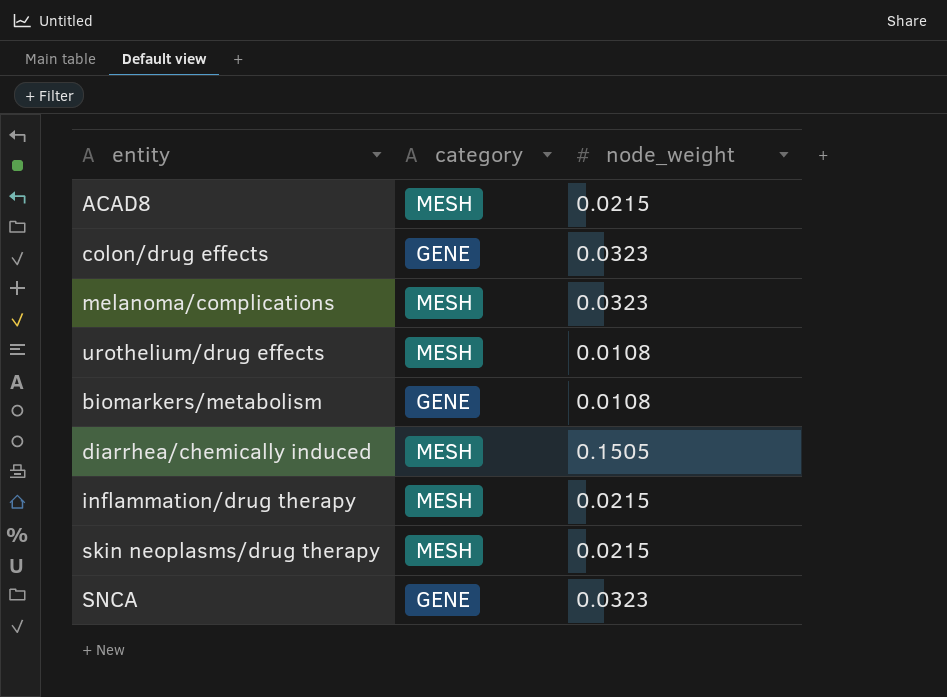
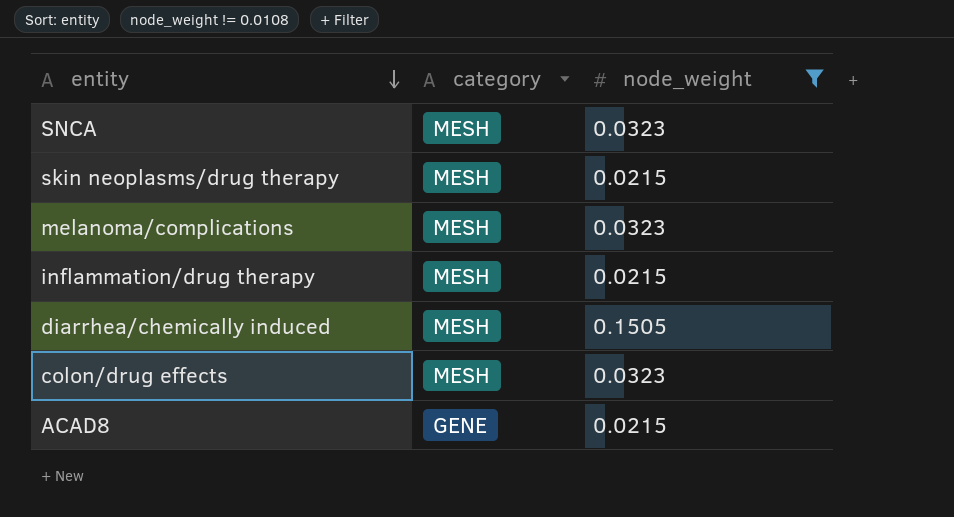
filter: none -> node_weight != 0.0108
row order: none -> entity descending
SNCA | category: GENE -> MESH
colon/drug effects | category: GENE -> MESH
ACAD8 | category: MESH -> GENE

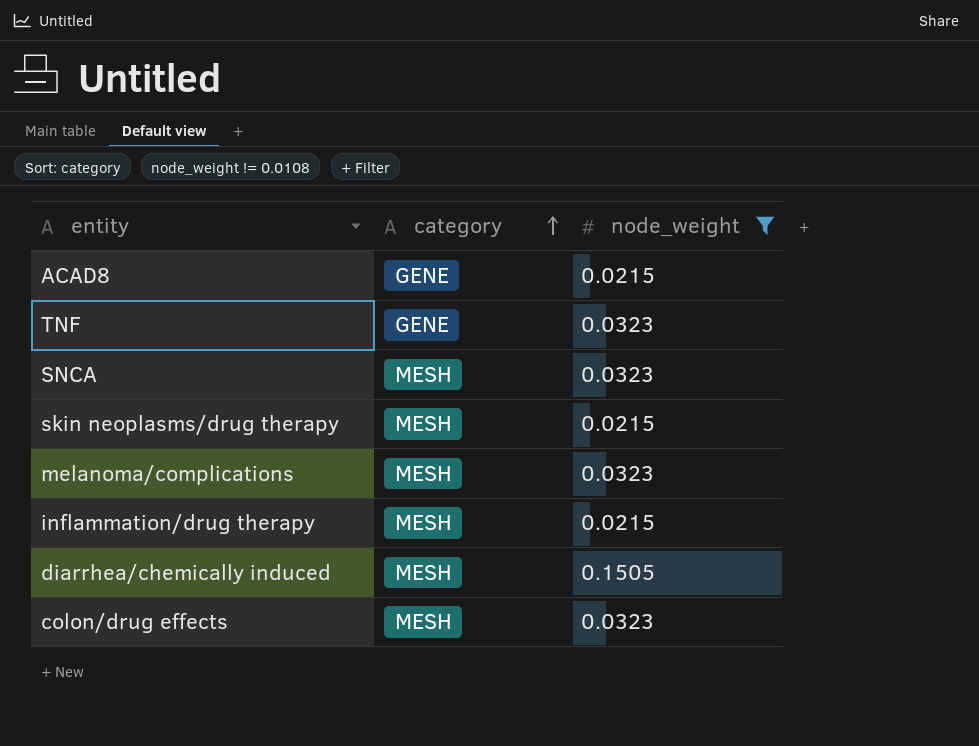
row order: entity descending -> category ascending
row TNF: none -> GENE | 0.0323

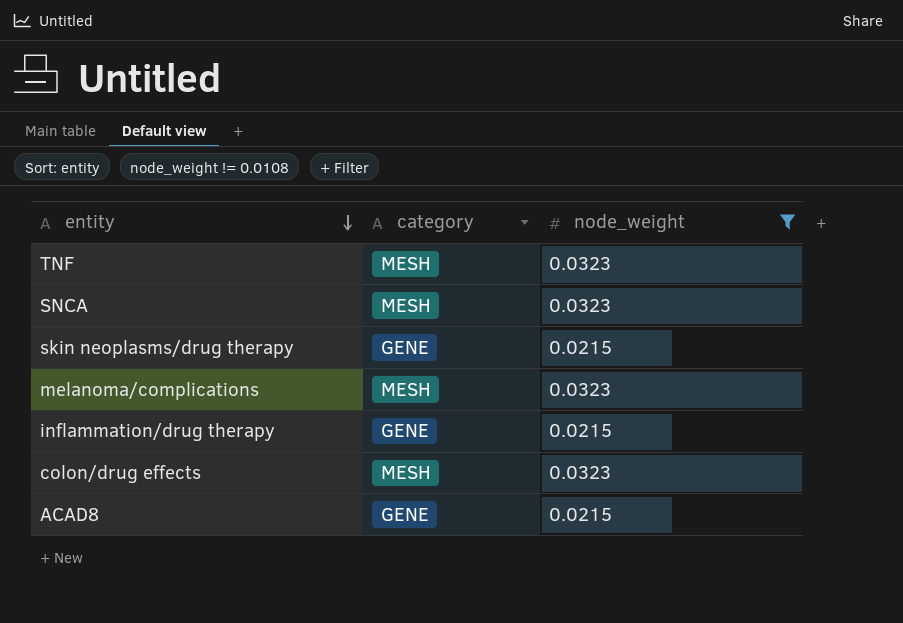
row order: category ascending -> entity descending
row diarrhea/chemically induced: MESH | 0.1505 -> none
TNF | category: GENE -> MESH
skin neoplasms/drug therapy | category: MESH -> GENE
inflammation/drug therapy | category: MESH -> GENE

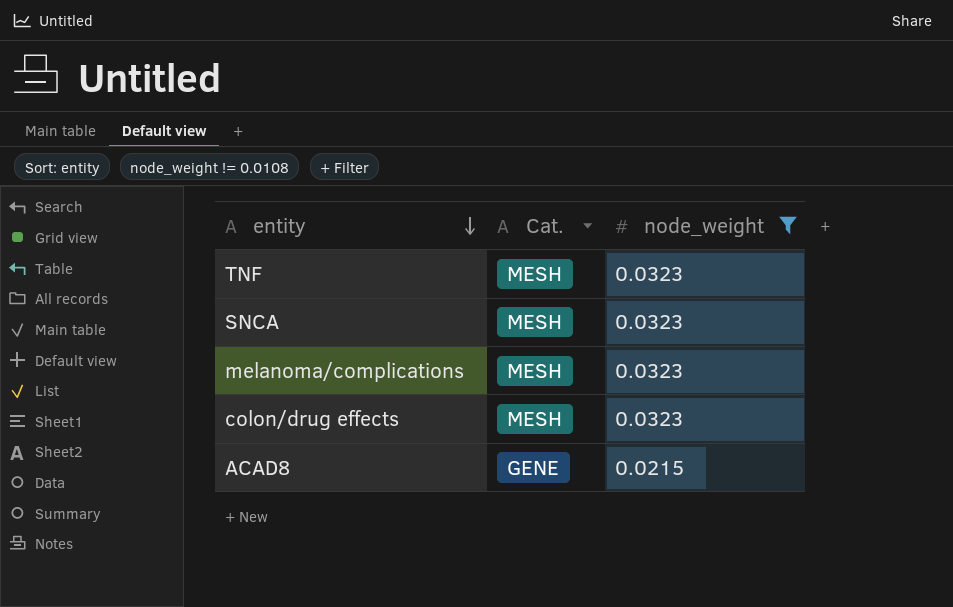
column name: category -> Cat.
row skin neoplasms/drug therapy: GENE | 0.0215 -> none
row inflammation/drug therapy: GENE | 0.0215 -> none

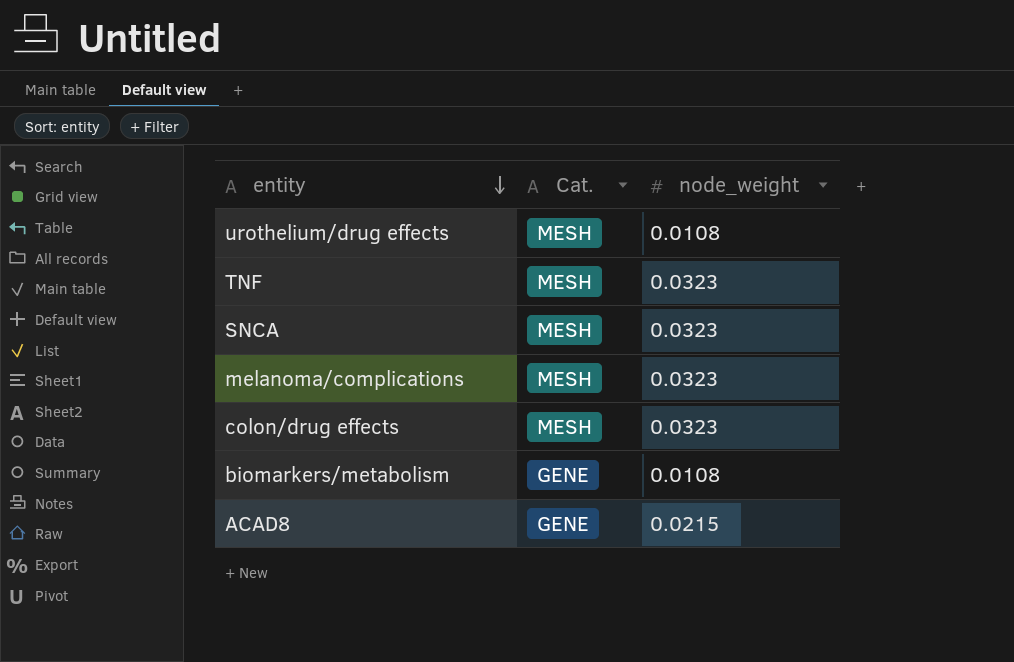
filter: node_weight != 0.0108 -> none

